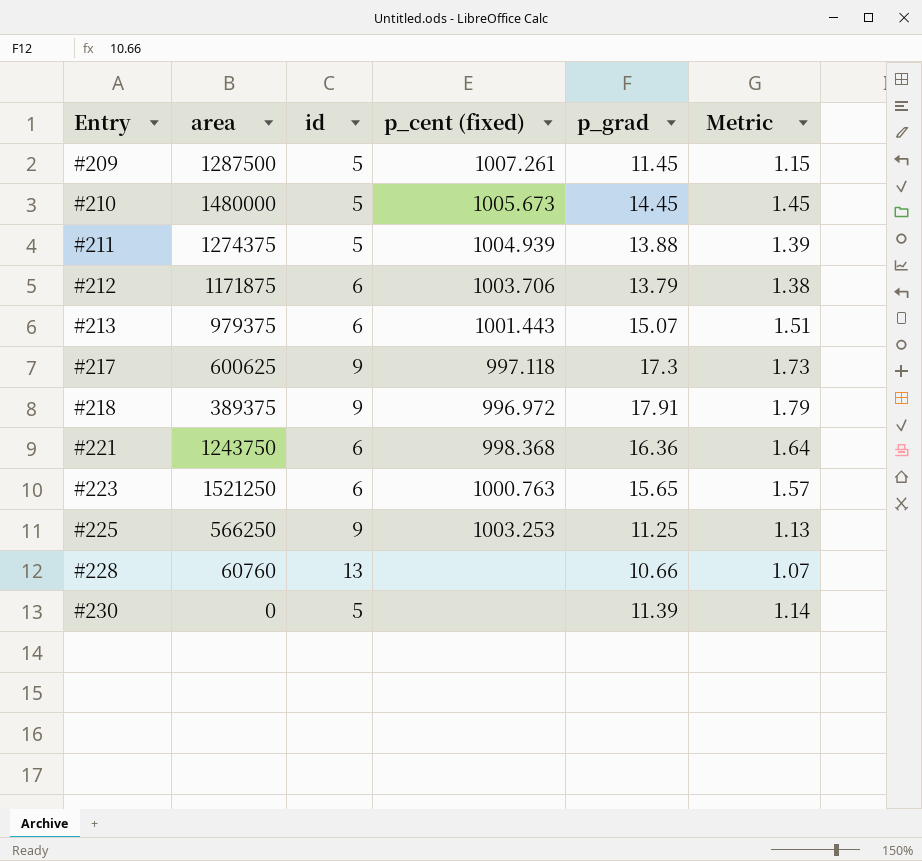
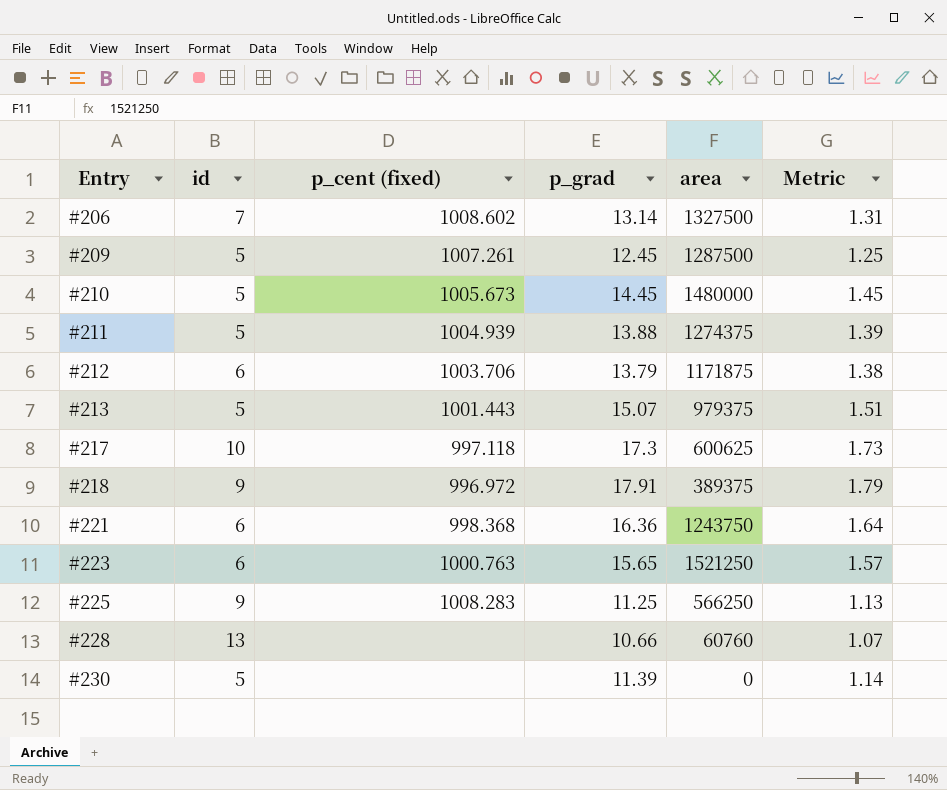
column area | position: 2 -> 5
row #206: none -> 7 | 1008.602 | 13.14 | 1327500 | 1.31
#209 | p_grad: 11.45 -> 12.45
#209 | Metric: 1.15 -> 1.25
#213 | id: 6 -> 5
#217 | id: 9 -> 10
#225 | p_cent (fixed): 1003.253 -> 1008.283

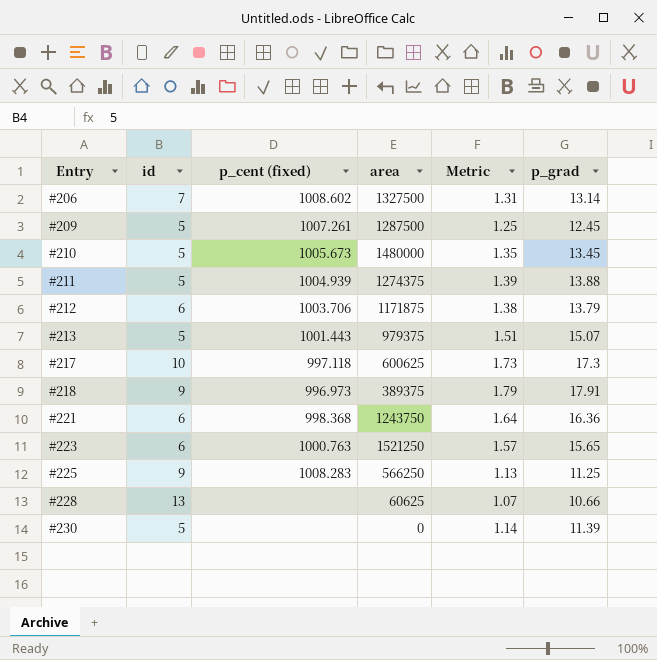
column p_grad | position: 4 -> 6
#210 | Metric: 1.45 -> 1.35
#210 | p_grad: 14.45 -> 13.45
#218 | p_cent (fixed): 996.972 -> 996.973
#228 | area: 60760 -> 60625

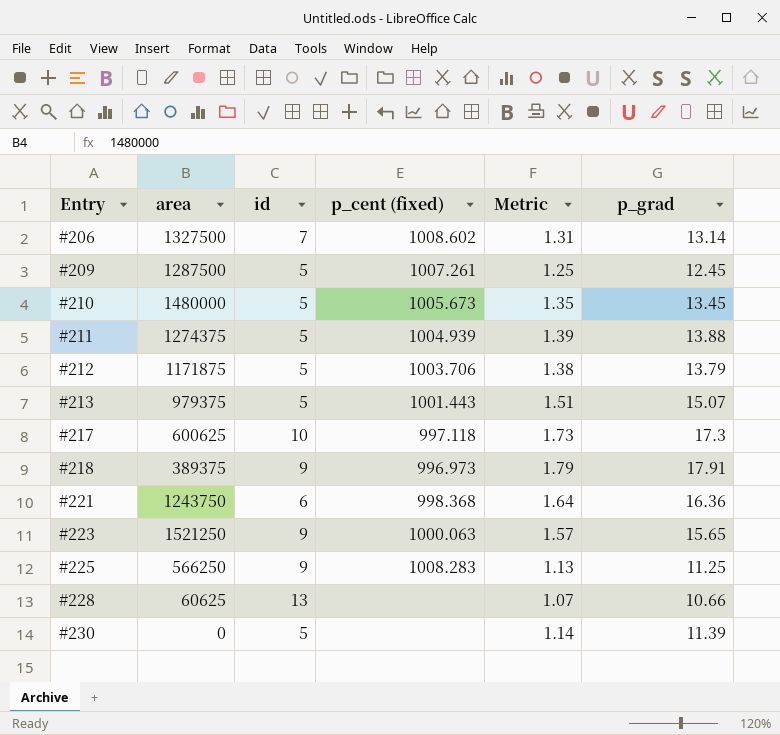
column area | position: 4 -> 2
#212 | id: 6 -> 5
#223 | id: 6 -> 9
#223 | p_cent (fixed): 1000.763 -> 1000.063

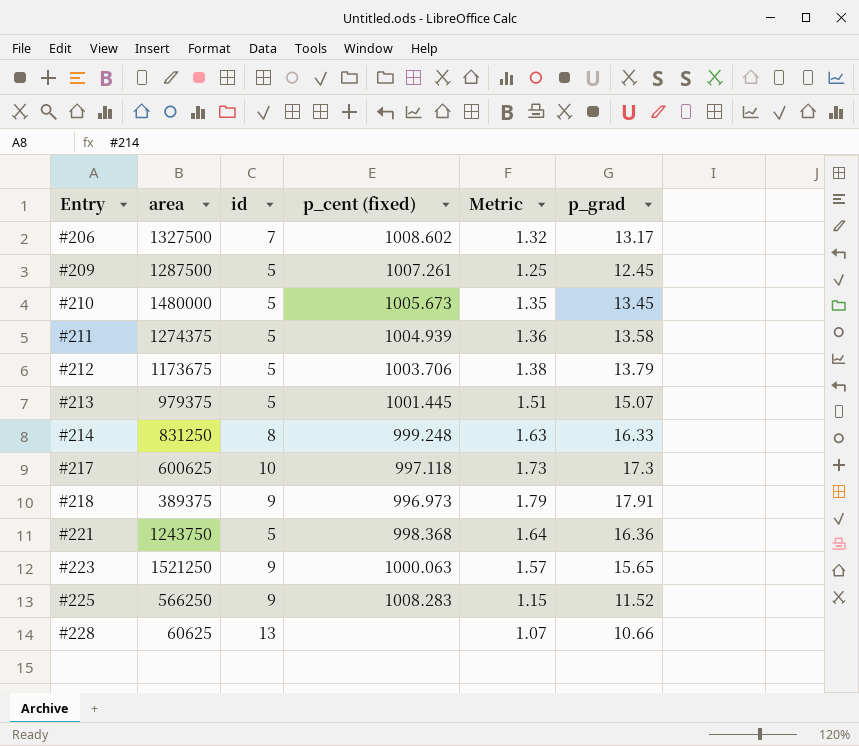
row #230: 0 | 5 | none | 1.14 | 11.39 -> none
#206 | Metric: 1.31 -> 1.32
#206 | p_grad: 13.14 -> 13.17
#211 | Metric: 1.39 -> 1.36
#211 | p_grad: 13.88 -> 13.58
#212 | area: 1171875 -> 1173675
#213 | p_cent (fixed): 1001.443 -> 1001.445
row #214: none -> 831250 | 8 | 999.248 | 1.63 | 16.33
#221 | id: 6 -> 5
#225 | Metric: 1.13 -> 1.15
#225 | p_grad: 11.25 -> 11.52

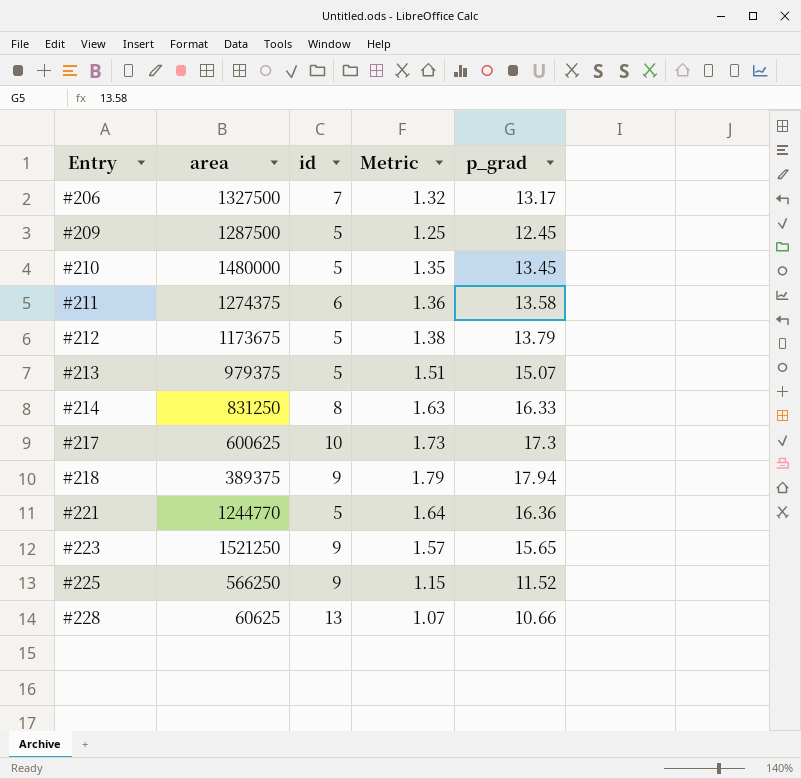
column p_cent (fixed) | position: 4 -> none
#211 | id: 5 -> 6
#218 | p_grad: 17.91 -> 17.94
#221 | area: 1243750 -> 1244770

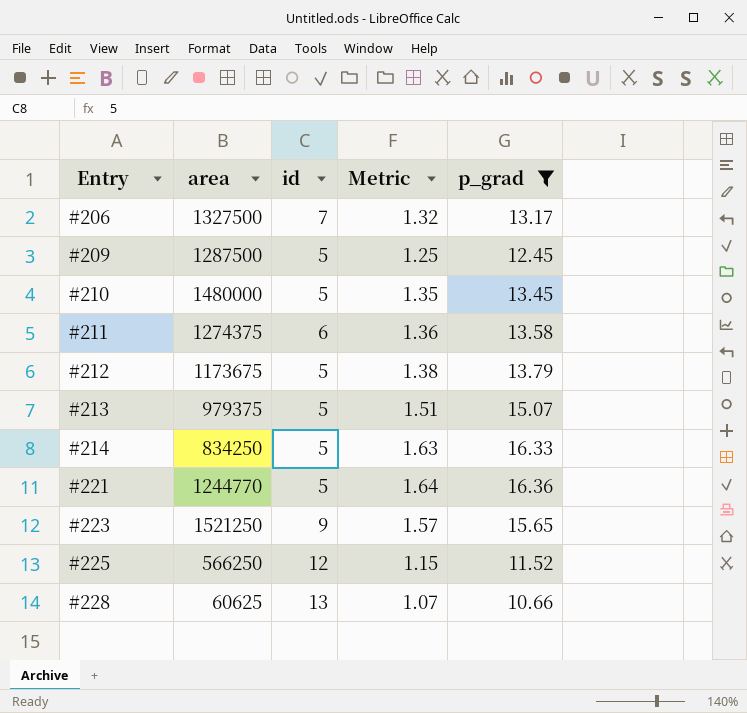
filter: none -> p_grad <= 16.36
#214 | area: 831250 -> 834250
#214 | id: 8 -> 5
#225 | id: 9 -> 12

